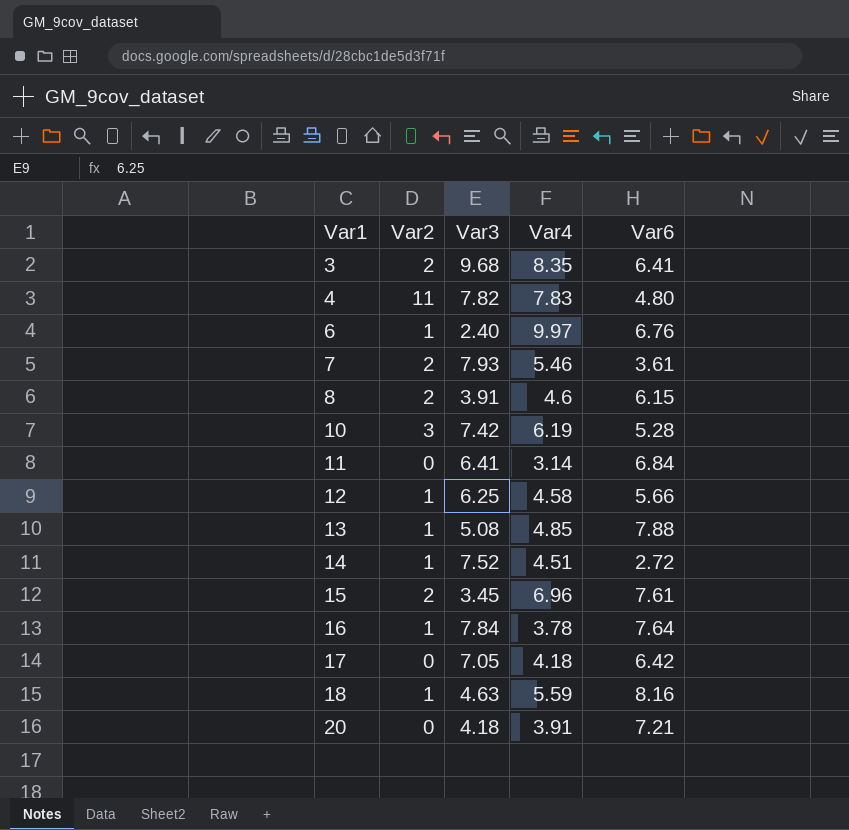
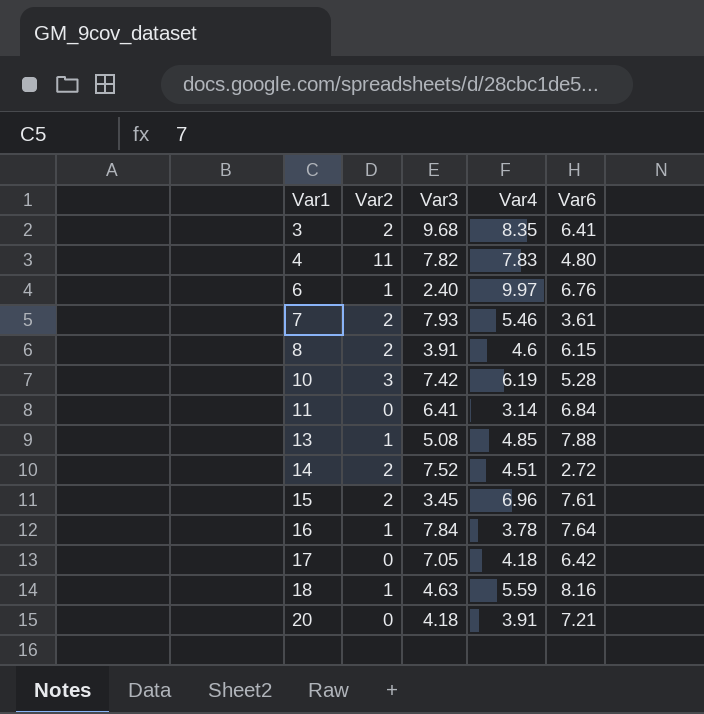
row 12: 1 | 6.25 | 4.58 | 5.66 -> none
14 | Var2: 1 -> 2

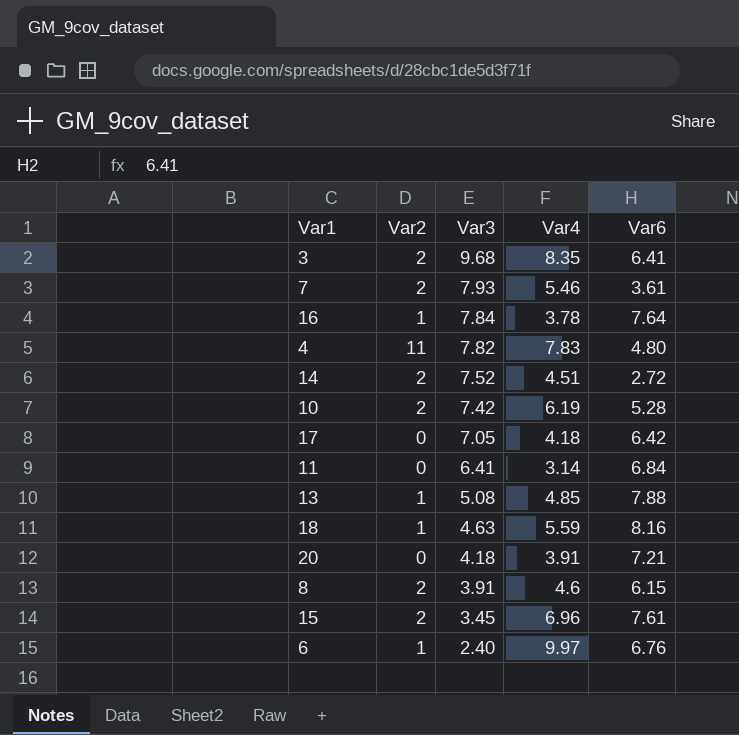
row order: Var1 ascending -> Var3 descending
10 | Var2: 3 -> 2

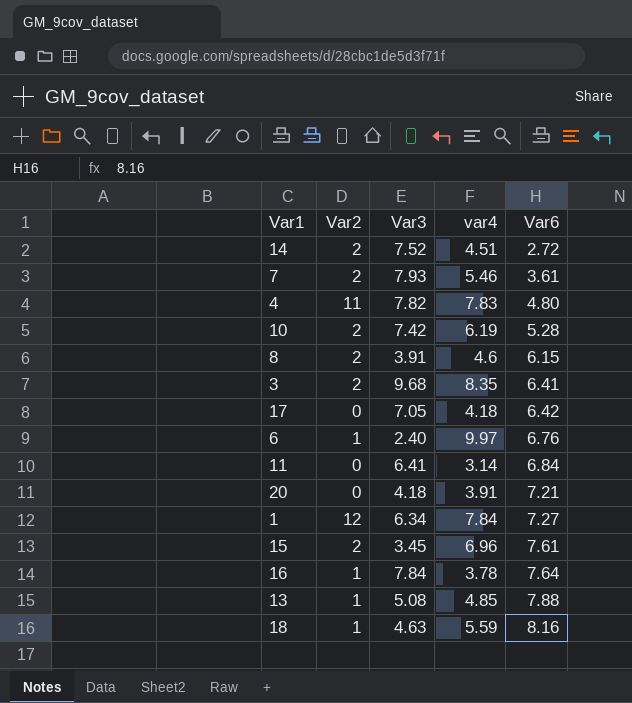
row order: Var3 descending -> Var6 ascending
column name: Var4 -> var4
row 1: none -> 12 | 6.34 | 7.84 | 7.27

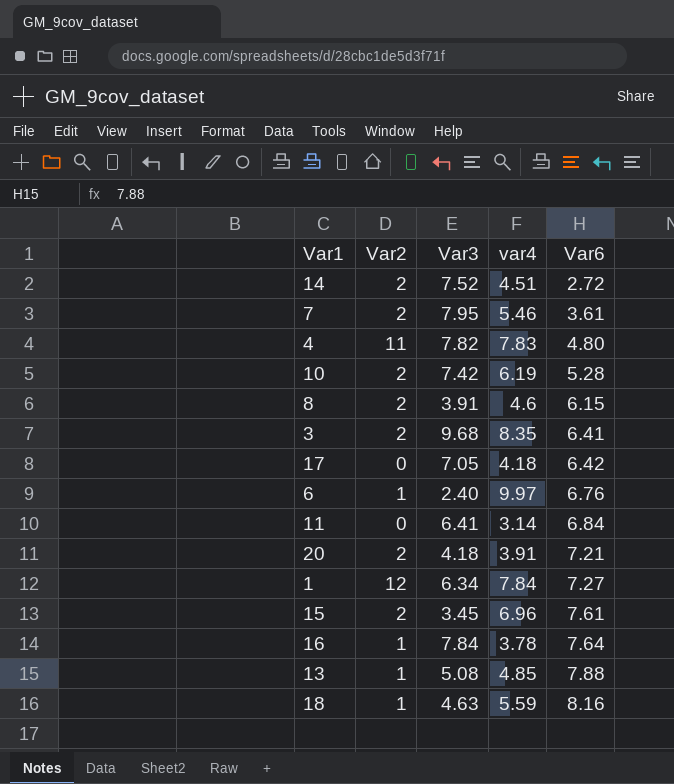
7 | Var3: 7.93 -> 7.95
20 | Var2: 0 -> 2

